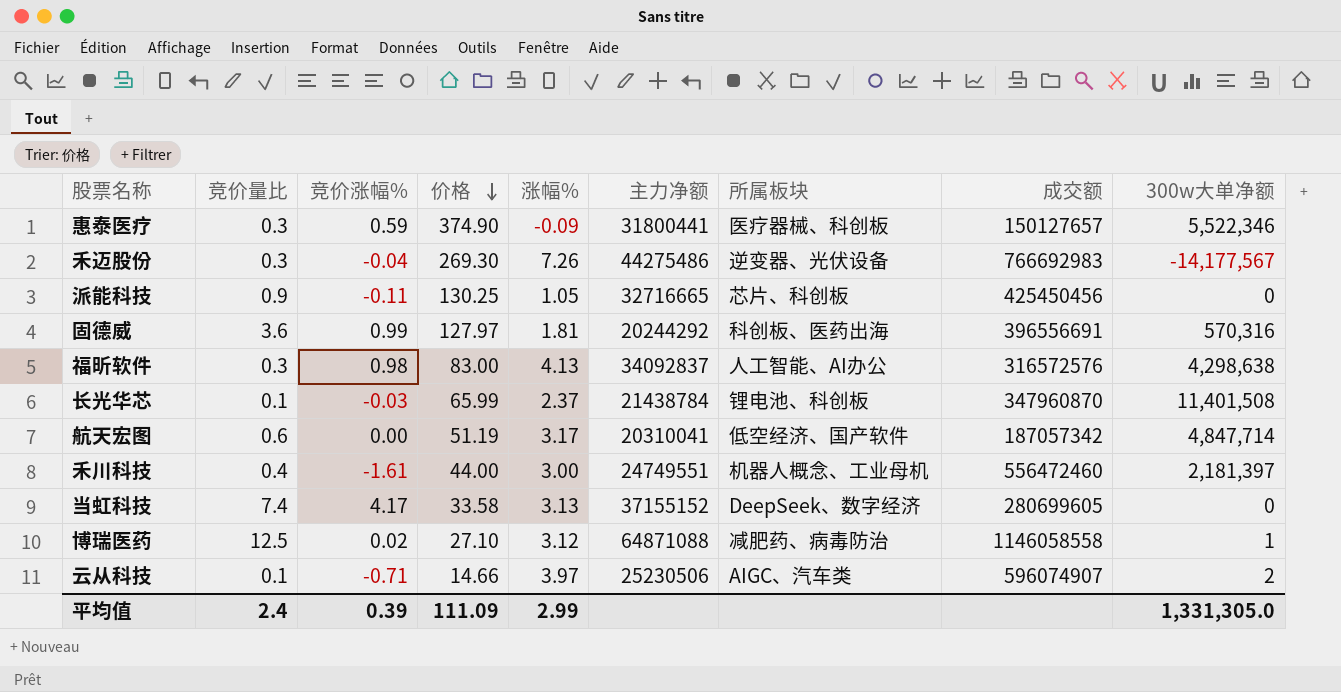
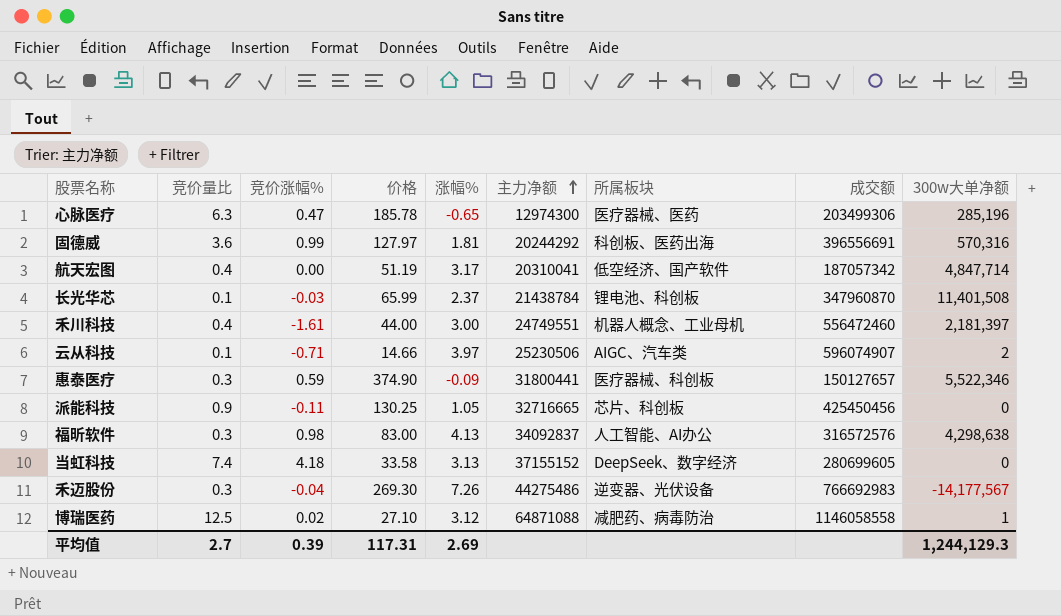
row order: 价格 descending -> 主力净额 ascending
row 心脉医疗: none -> 6.3 | 0.47 | 185.78 | -0.65 | 12974300 | 医疗器械、医药 | 203499306 | 285,196
航天宏图 | 竞价量比: 0.6 -> 0.4
当虹科技 | 竞价涨幅%: 4.17 -> 4.18
平均值 | 竞价量比: 2.4 -> 2.7
平均值 | 价格: 111.09 -> 117.31
平均值 | 涨幅%: 2.99 -> 2.69
平均值 | 300w大单净额: 1,331,305.0 -> 1,244,129.3

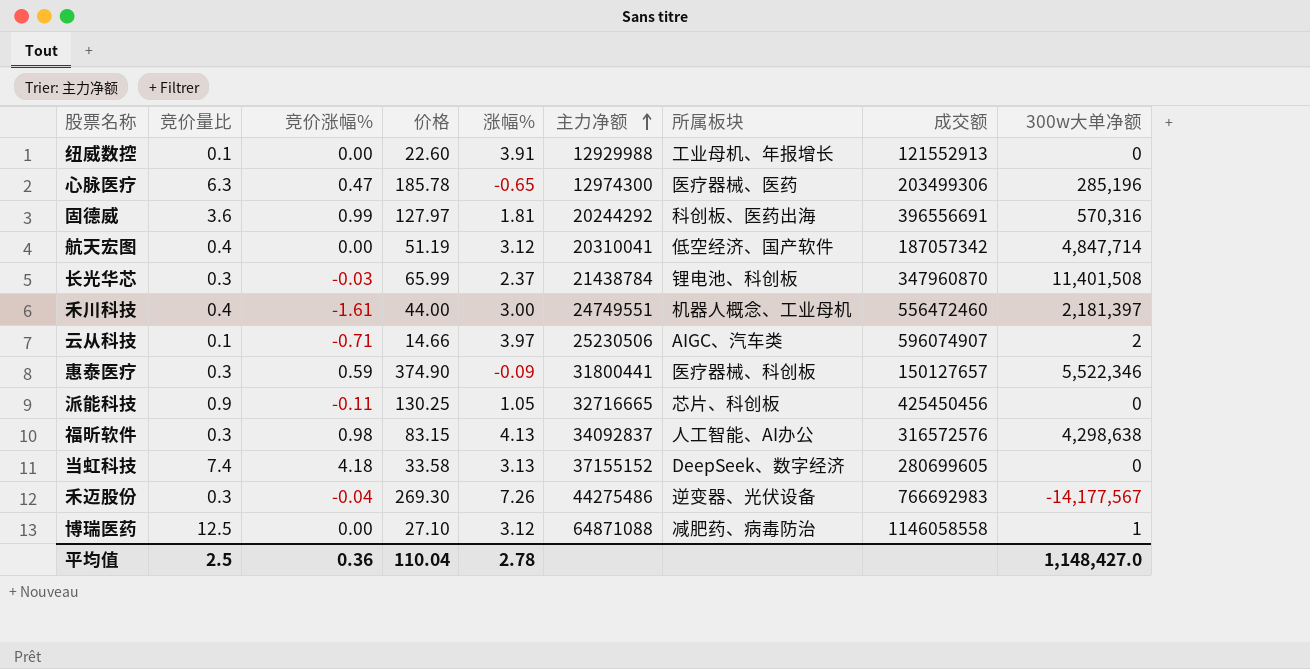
row 纽威数控: none -> 0.1 | 0.00 | 22.60 | 3.91 | 12929988 | 工业母机、年报增长 | 121552913 | 0
航天宏图 | 涨幅%: 3.17 -> 3.12
长光华芯 | 竞价量比: 0.1 -> 0.3
福昕软件 | 价格: 83.00 -> 83.15
博瑞医药 | 竞价涨幅%: 0.02 -> 0.00
平均值 | 竞价量比: 2.7 -> 2.5
平均值 | 竞价涨幅%: 0.39 -> 0.36
平均值 | 价格: 117.31 -> 110.04
平均值 | 涨幅%: 2.69 -> 2.78
平均值 | 300w大单净额: 1,244,129.3 -> 1,148,427.0

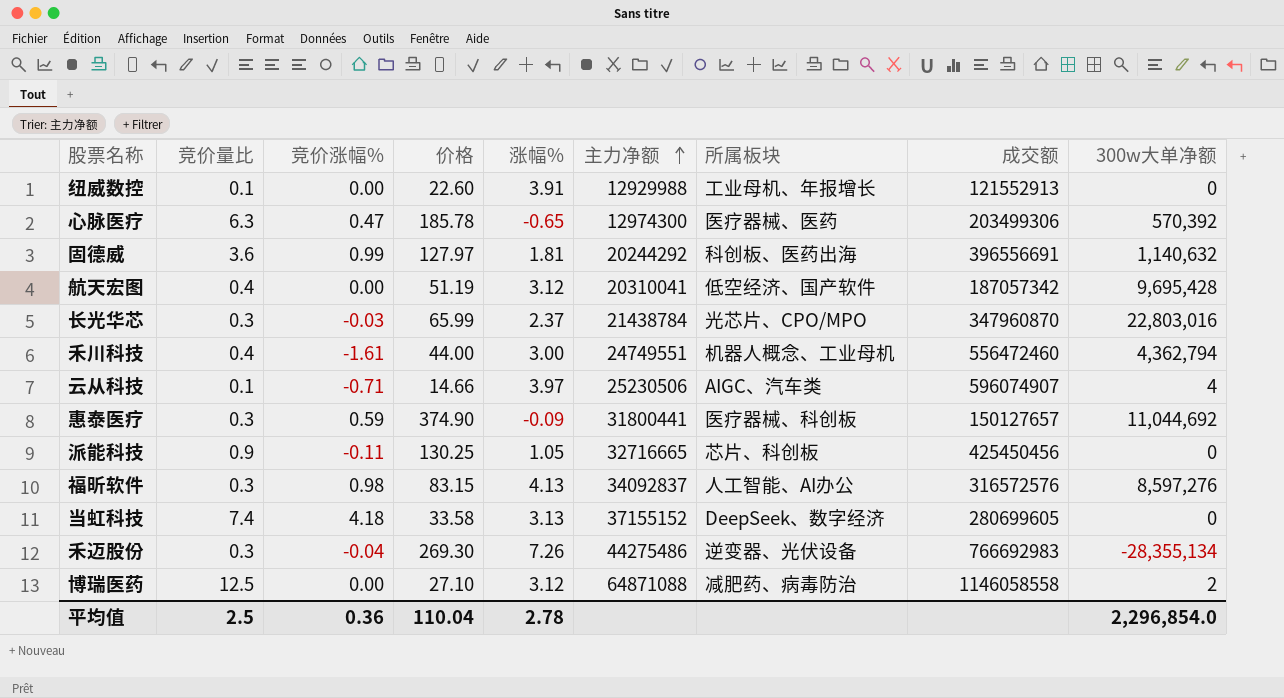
心脉医疗 | 300w大单净额: 285,196 -> 570,392
固德威 | 300w大单净额: 570,316 -> 1,140,632
航天宏图 | 300w大单净额: 4,847,714 -> 9,695,428
长光华芯 | 所属板块: 锂电池、科创板 -> 光芯片、CPO/MPO
长光华芯 | 300w大单净额: 11,401,508 -> 22,803,016
禾川科技 | 300w大单净额: 2,181,397 -> 4,362,794
云从科技 | 300w大单净额: 2 -> 4
惠泰医疗 | 300w大单净额: 5,522,346 -> 11,044,692
福昕软件 | 300w大单净额: 4,298,638 -> 8,597,276
禾迈股份 | 300w大单净额: -14,177,567 -> -28,355,134
博瑞医药 | 300w大单净额: 1 -> 2
平均值 | 300w大单净额: 1,148,427.0 -> 2,296,854.0

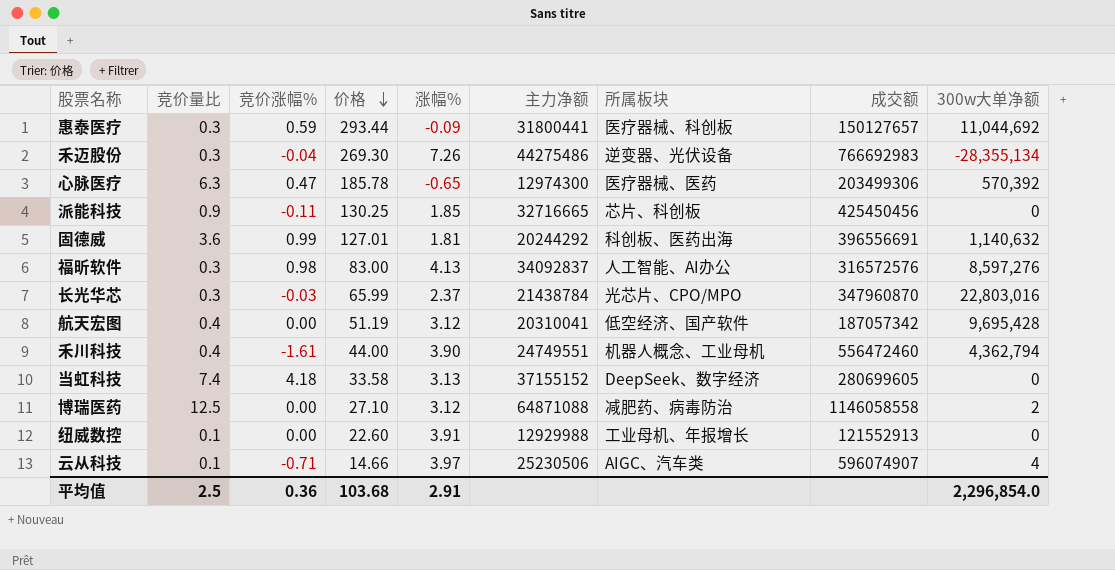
row order: 主力净额 ascending -> 价格 descending
惠泰医疗 | 价格: 374.90 -> 293.44
派能科技 | 涨幅%: 1.05 -> 1.85
固德威 | 价格: 127.97 -> 127.01
福昕软件 | 价格: 83.15 -> 83.00
禾川科技 | 涨幅%: 3.00 -> 3.90
平均值 | 价格: 110.04 -> 103.68
平均值 | 涨幅%: 2.78 -> 2.91

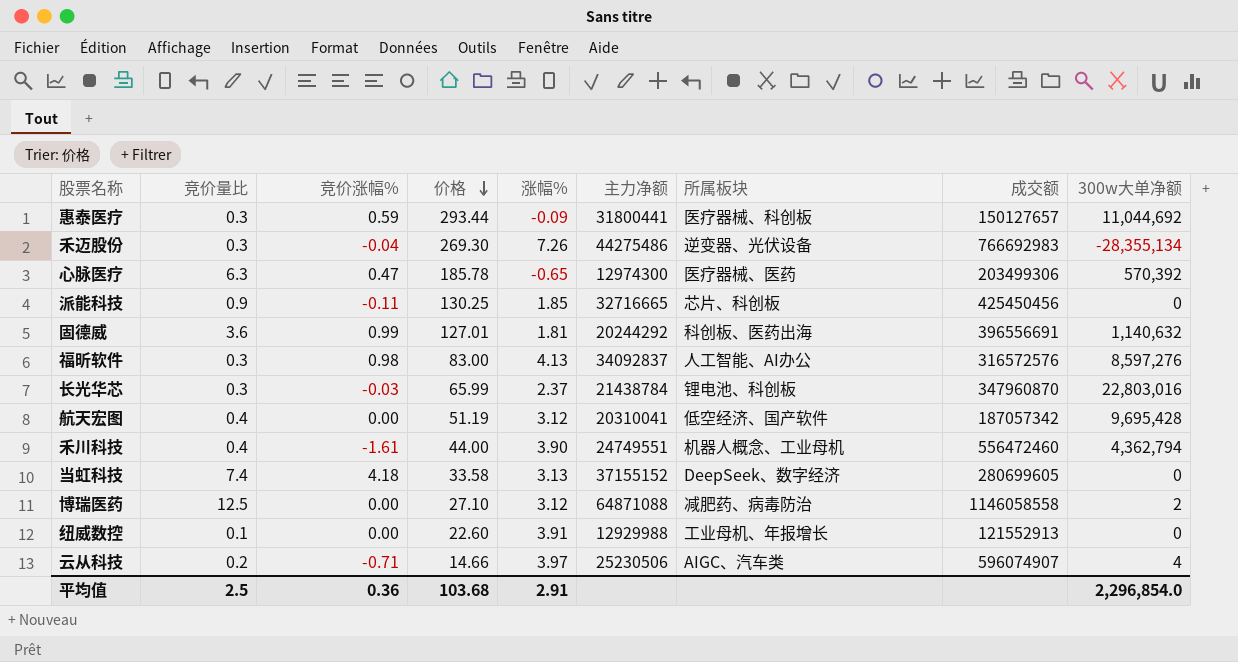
长光华芯 | 所属板块: 光芯片、CPO/MPO -> 锂电池、科创板
云从科技 | 竞价量比: 0.1 -> 0.2

